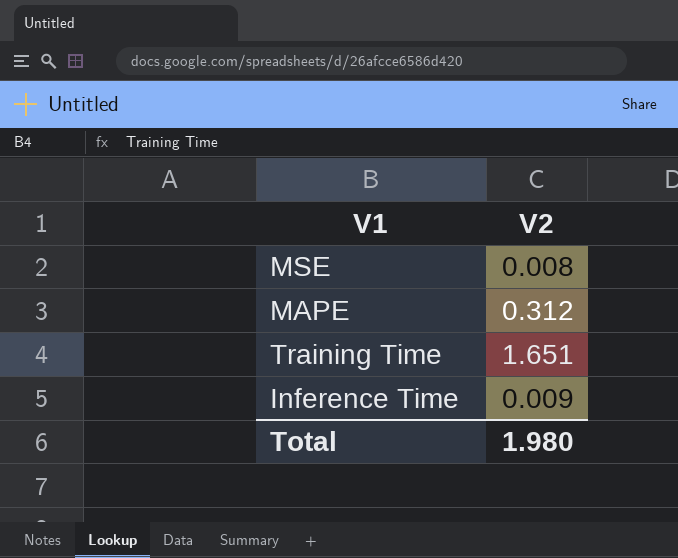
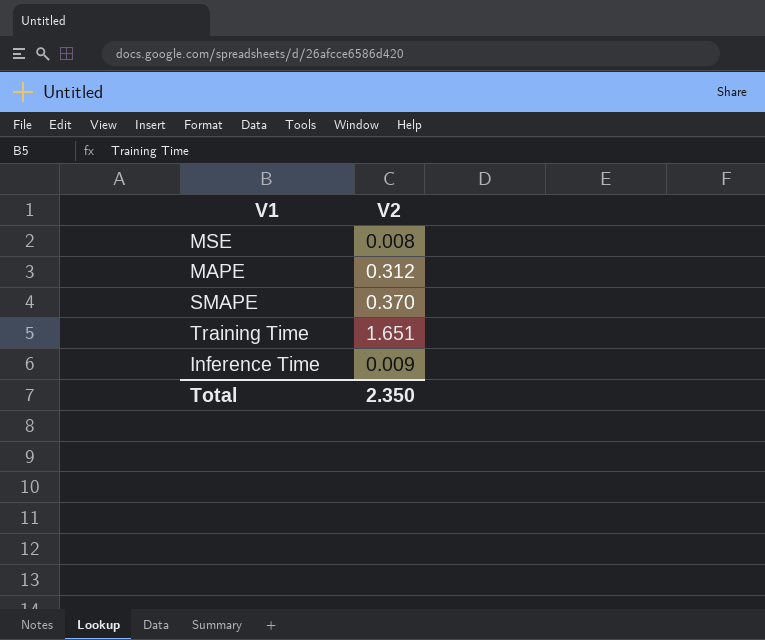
row SMAPE: none -> 0.370
Total | V2: 1.980 -> 2.350

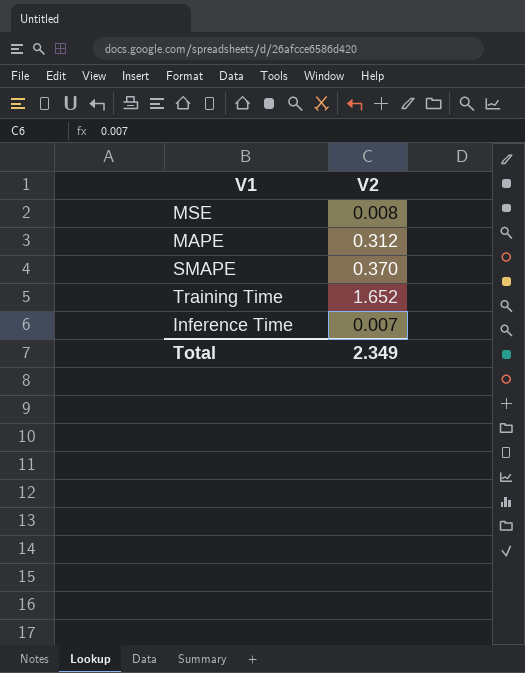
Training Time | V2: 1.651 -> 1.652
Inference Time | V2: 0.009 -> 0.007
Total | V2: 2.350 -> 2.349

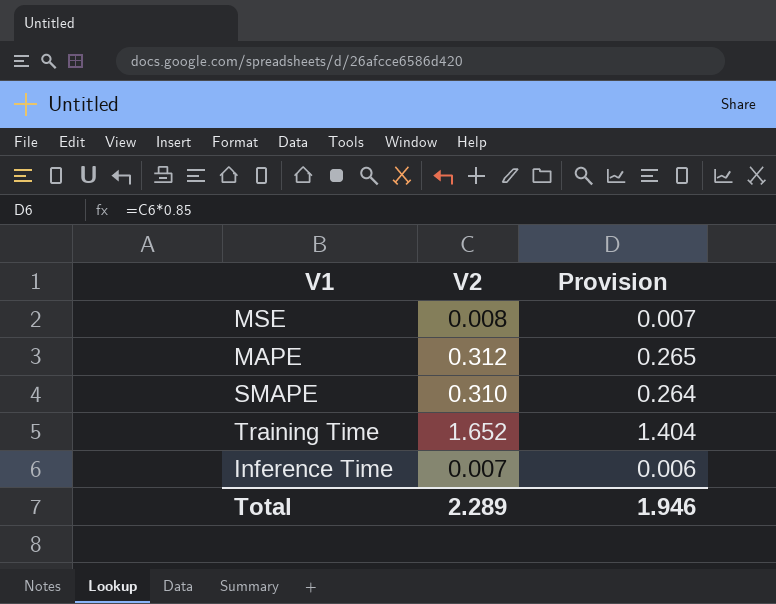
column Provision | formula: none -> [V2] * 0.85
SMAPE | V2: 0.370 -> 0.310
Total | V2: 2.349 -> 2.289

